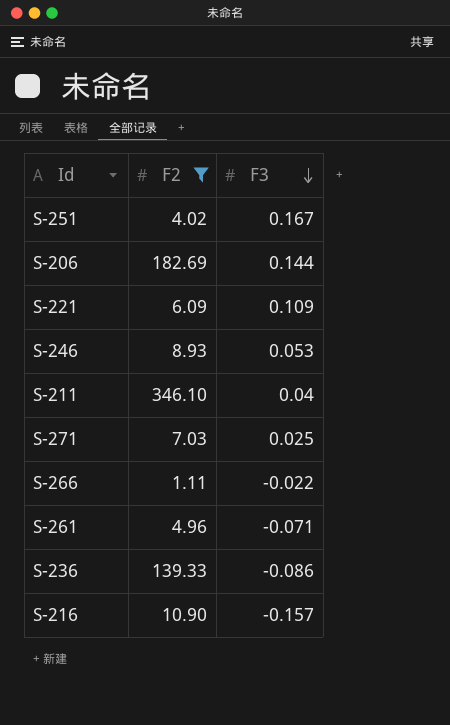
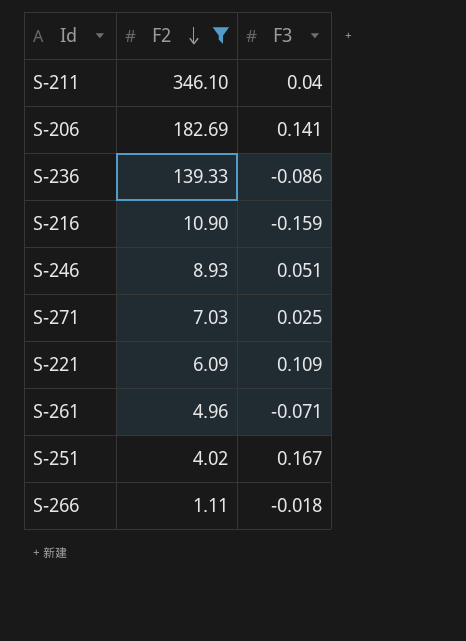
row order: F3 descending -> F2 descending
S-206 | F3: 0.144 -> 0.141
S-216 | F3: -0.157 -> -0.159
S-246 | F3: 0.053 -> 0.051
S-266 | F3: -0.022 -> -0.018

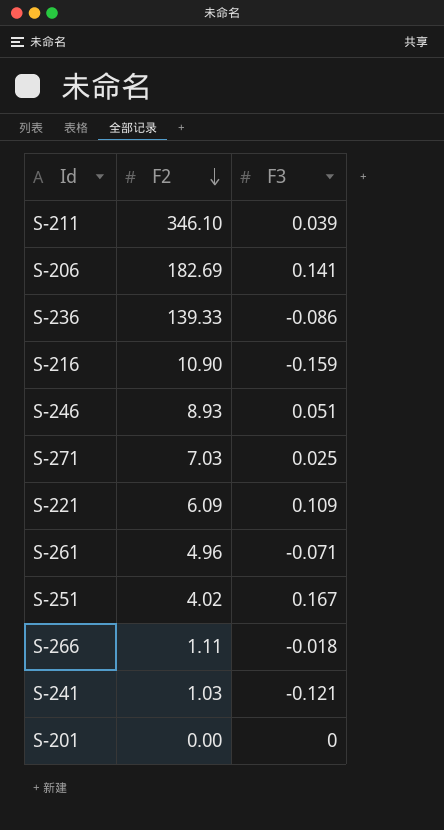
filter: F2 >= 1.11 -> none
S-211 | F3: 0.04 -> 0.039

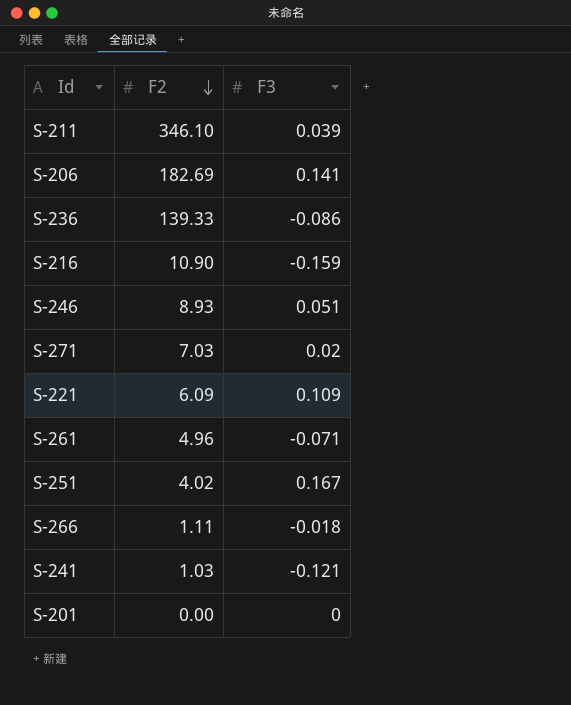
S-271 | F3: 0.025 -> 0.02

